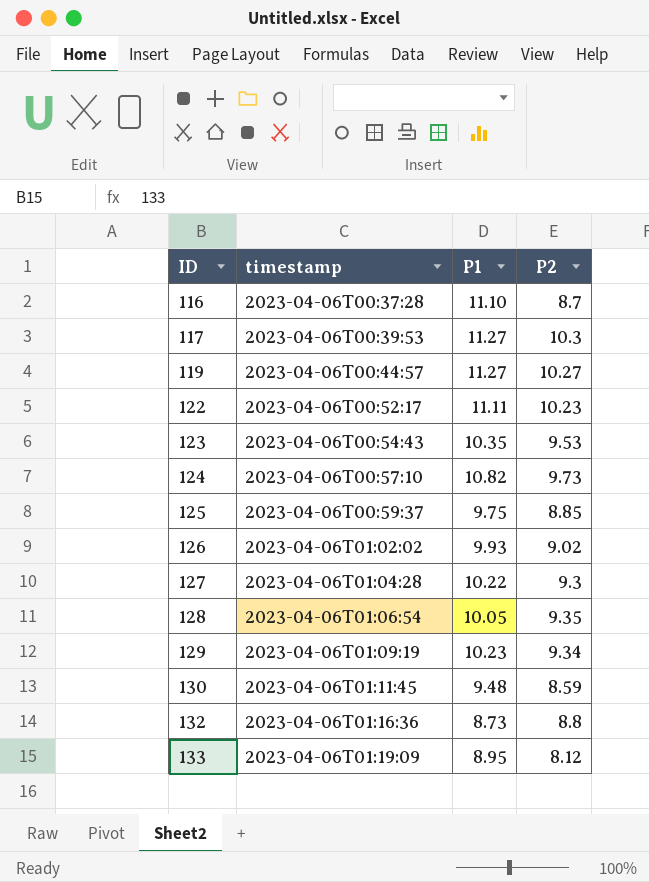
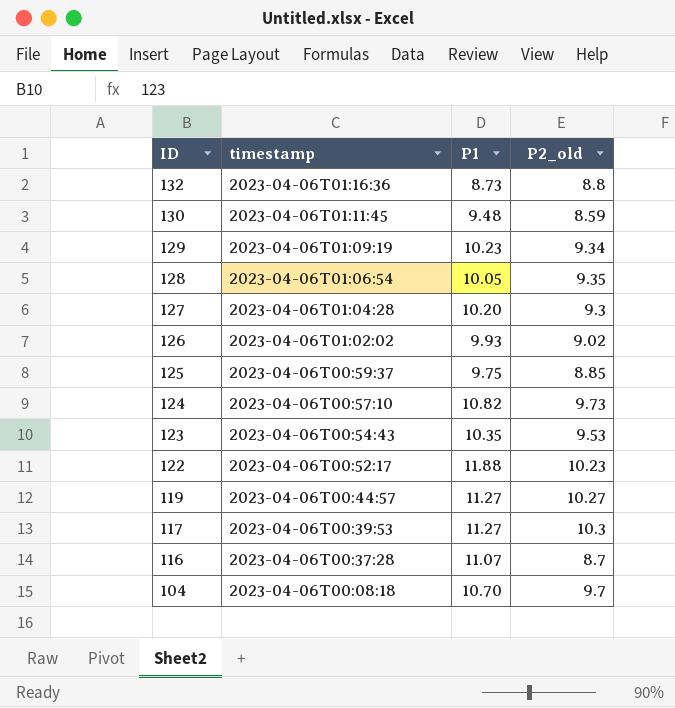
row order: ID ascending -> ID descending
column name: P2 -> P2_old
row 133: 2023-04-06T01:19:09 | 8.95 | 8.12 -> none
127 | P1: 10.22 -> 10.20
122 | P1: 11.11 -> 11.88
116 | P1: 11.10 -> 11.07
row 104: none -> 2023-04-06T00:08:18 | 10.70 | 9.7

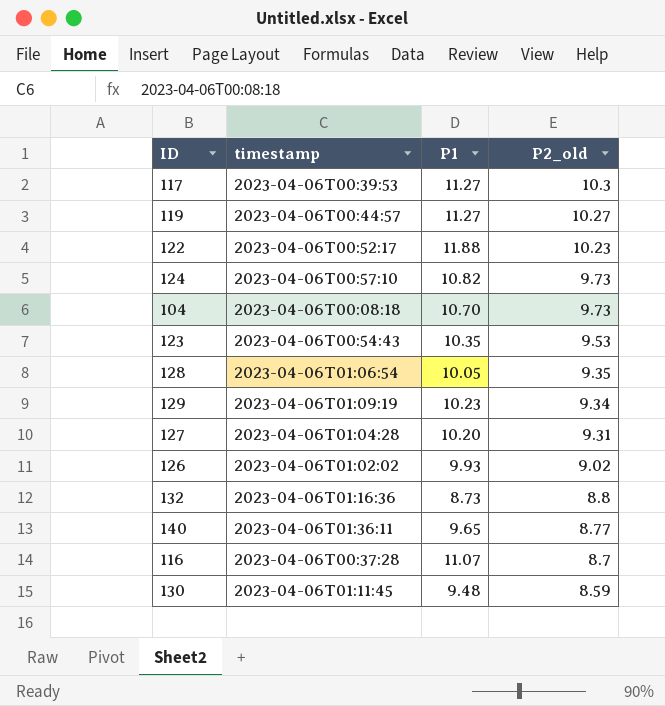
row order: ID descending -> P2_old descending
row 125: 2023-04-06T00:59:37 | 9.75 | 8.85 -> none
104 | P2_old: 9.7 -> 9.73
127 | P2_old: 9.3 -> 9.31
row 140: none -> 2023-04-06T01:36:11 | 9.65 | 8.77

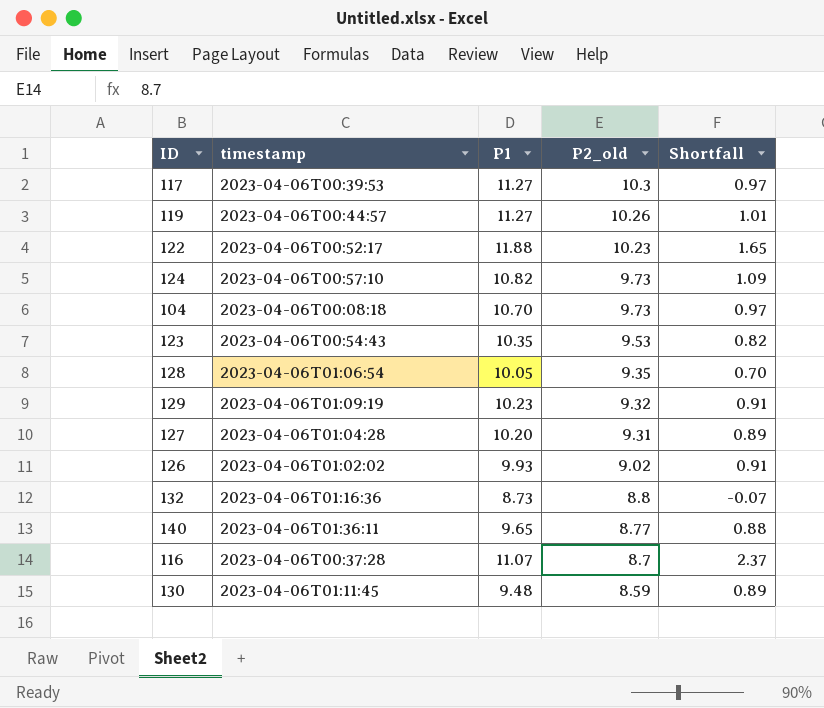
column Shortfall | formula: none -> [P1] - [P2_old]
119 | P2_old: 10.27 -> 10.26
129 | P2_old: 9.34 -> 9.32

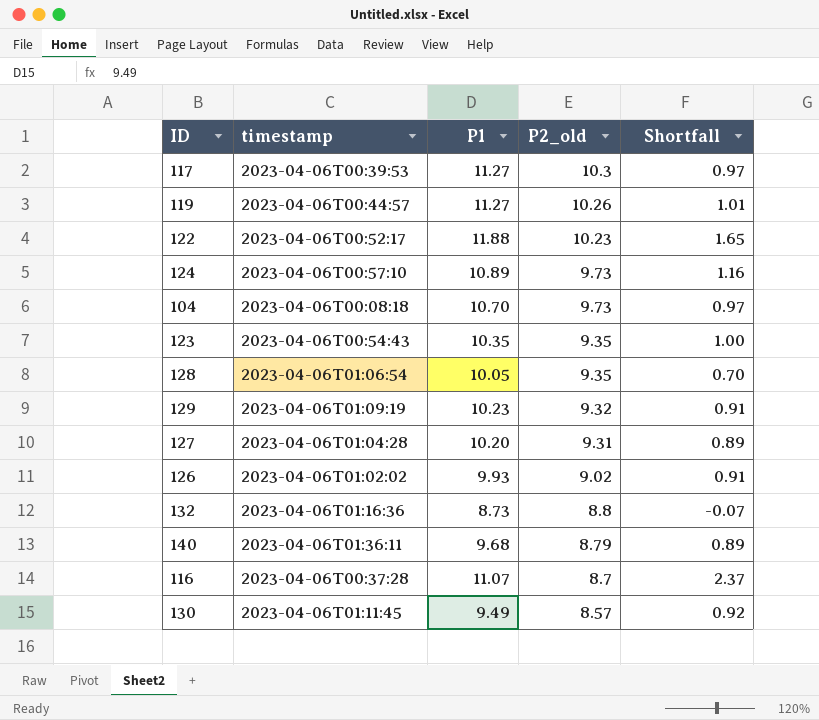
124 | P1: 10.82 -> 10.89
124 | Shortfall: 1.09 -> 1.16
123 | P2_old: 9.53 -> 9.35
123 | Shortfall: 0.82 -> 1.00
140 | P1: 9.65 -> 9.68
140 | P2_old: 8.77 -> 8.79
140 | Shortfall: 0.88 -> 0.89
130 | P1: 9.48 -> 9.49
130 | P2_old: 8.59 -> 8.57
130 | Shortfall: 0.89 -> 0.92

